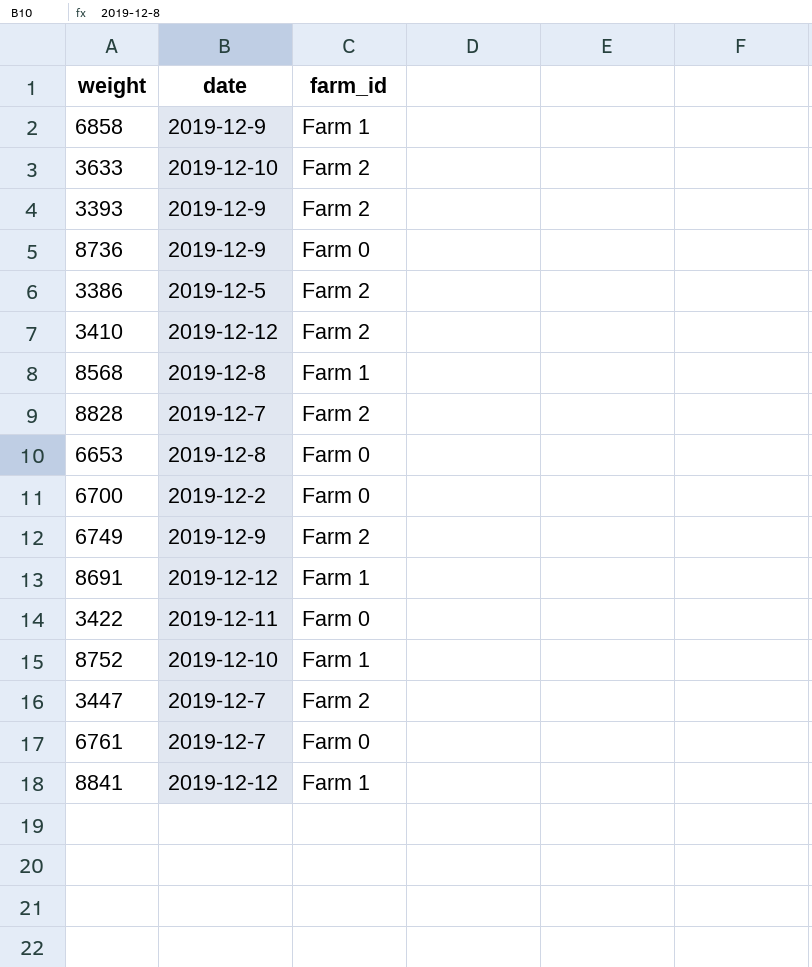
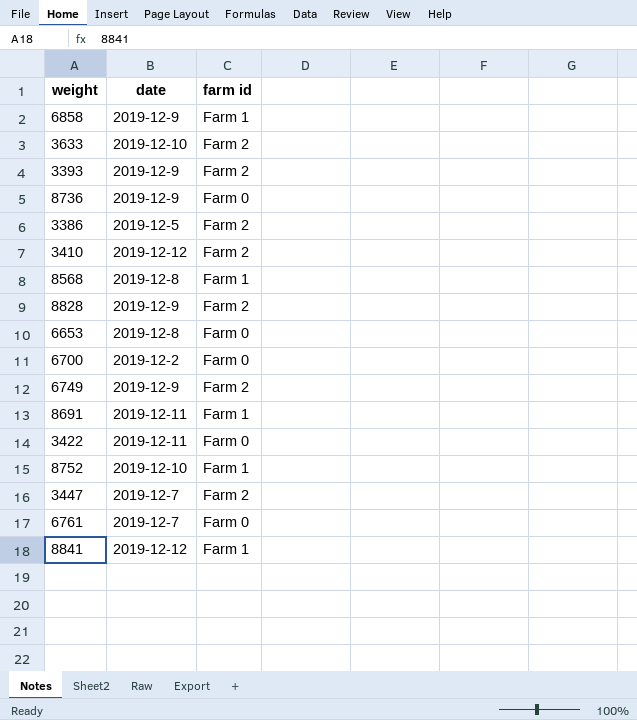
column name: farm_id -> farm id
8828 | date: 2019-12-7 -> 2019-12-9
8691 | date: 2019-12-12 -> 2019-12-11

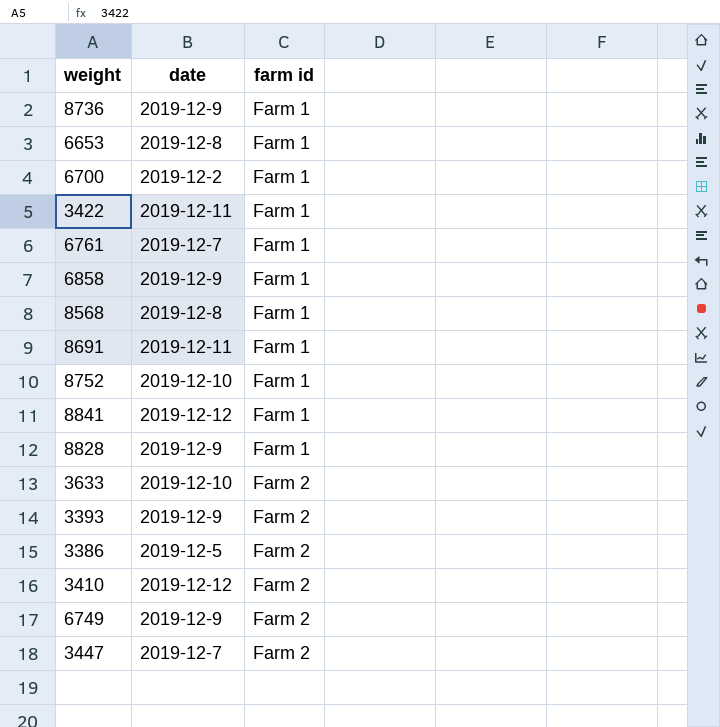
row order: none -> farm id ascending
8736 | farm id: Farm 0 -> Farm 1
6653 | farm id: Farm 0 -> Farm 1
6700 | farm id: Farm 0 -> Farm 1
3422 | farm id: Farm 0 -> Farm 1
6761 | farm id: Farm 0 -> Farm 1
8828 | farm id: Farm 2 -> Farm 1

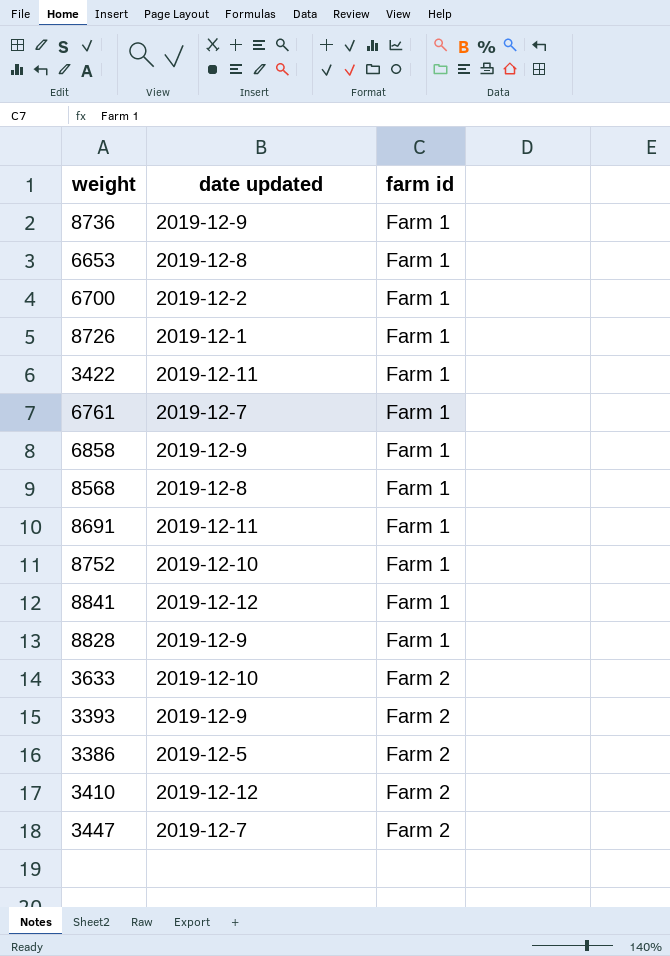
column name: date -> date updated
row 6749: 2019-12-9 | Farm 2 -> none
row 8726: none -> 2019-12-1 | Farm 1

